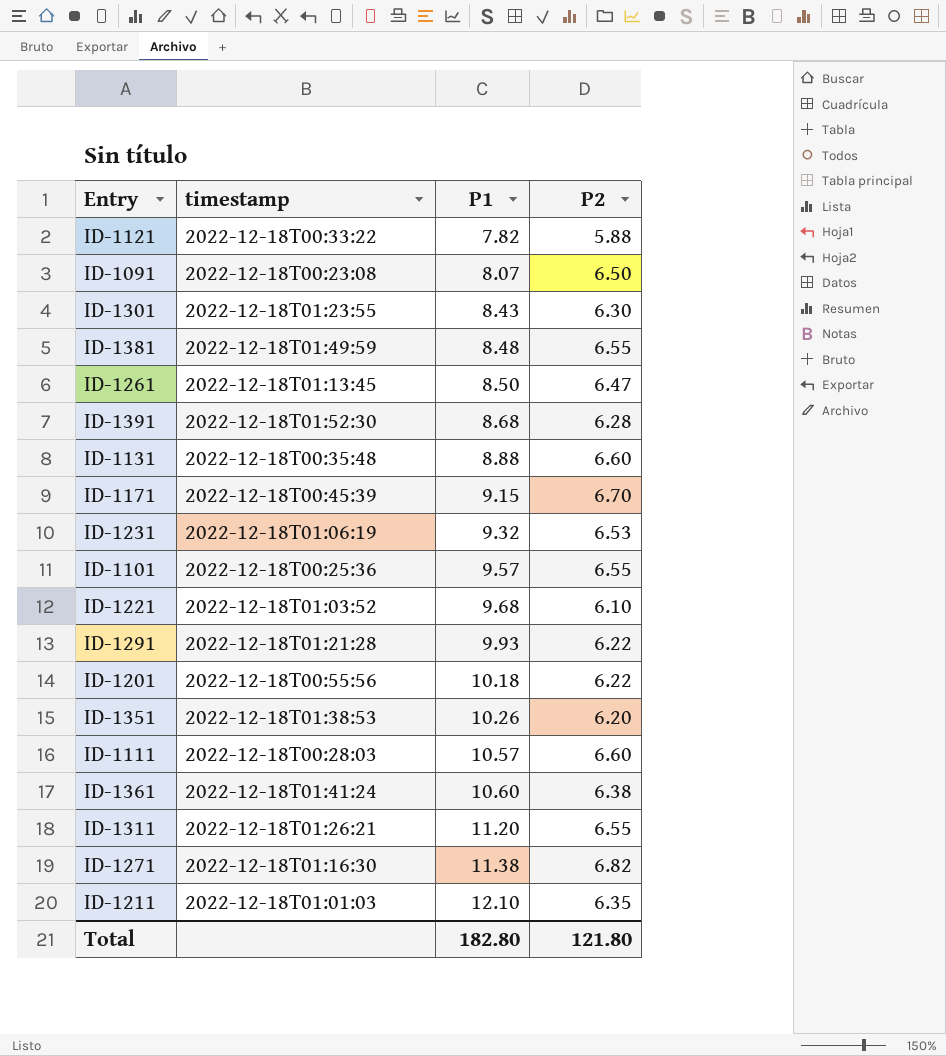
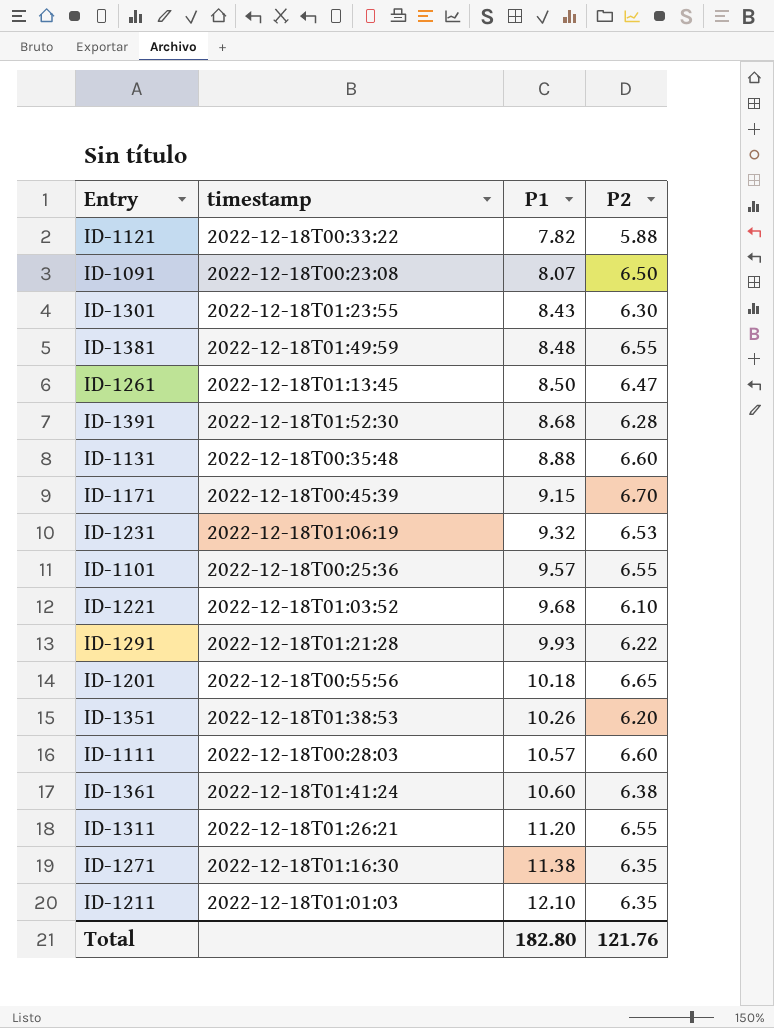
ID-1201 | P2: 6.22 -> 6.65
ID-1271 | P2: 6.82 -> 6.35
Total | P2: 121.80 -> 121.76

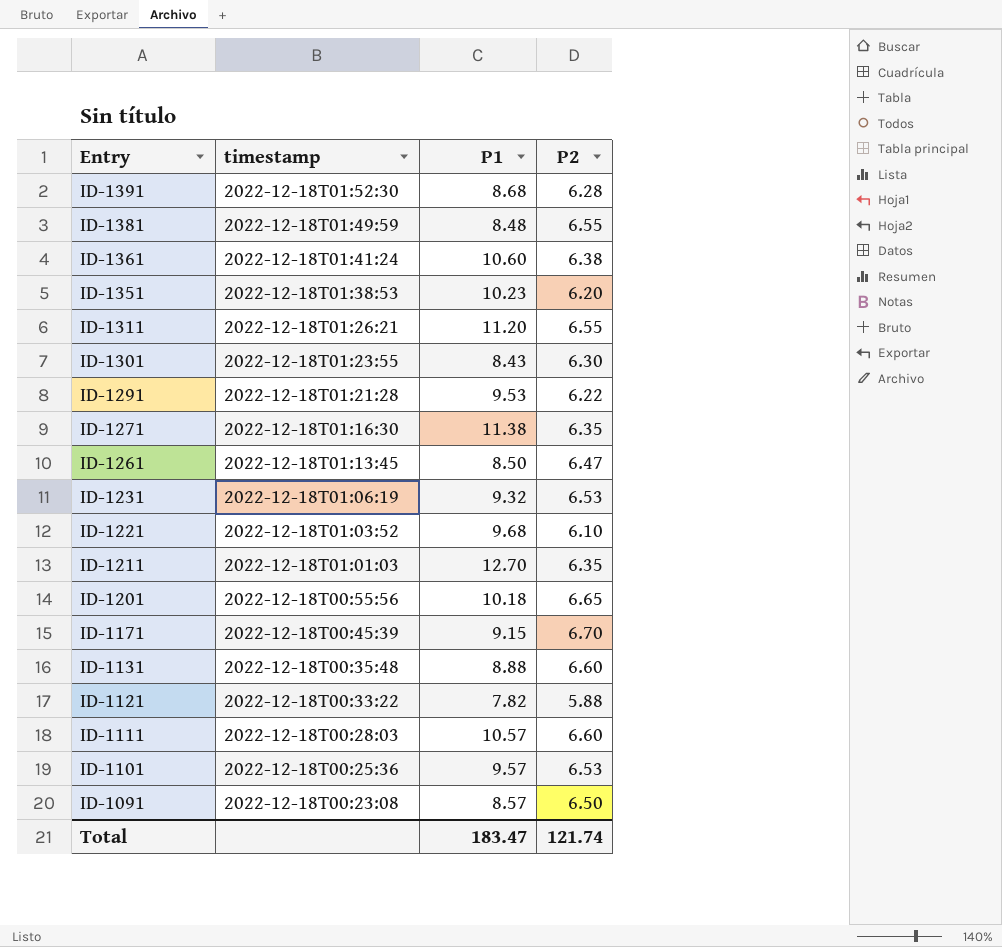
row order: P1 ascending -> Entry descending
ID-1351 | P1: 10.26 -> 10.23
ID-1291 | P1: 9.93 -> 9.53
ID-1211 | P1: 12.10 -> 12.70
ID-1101 | P2: 6.55 -> 6.53
ID-1091 | P1: 8.07 -> 8.57
Total | P1: 182.80 -> 183.47
Total | P2: 121.76 -> 121.74

